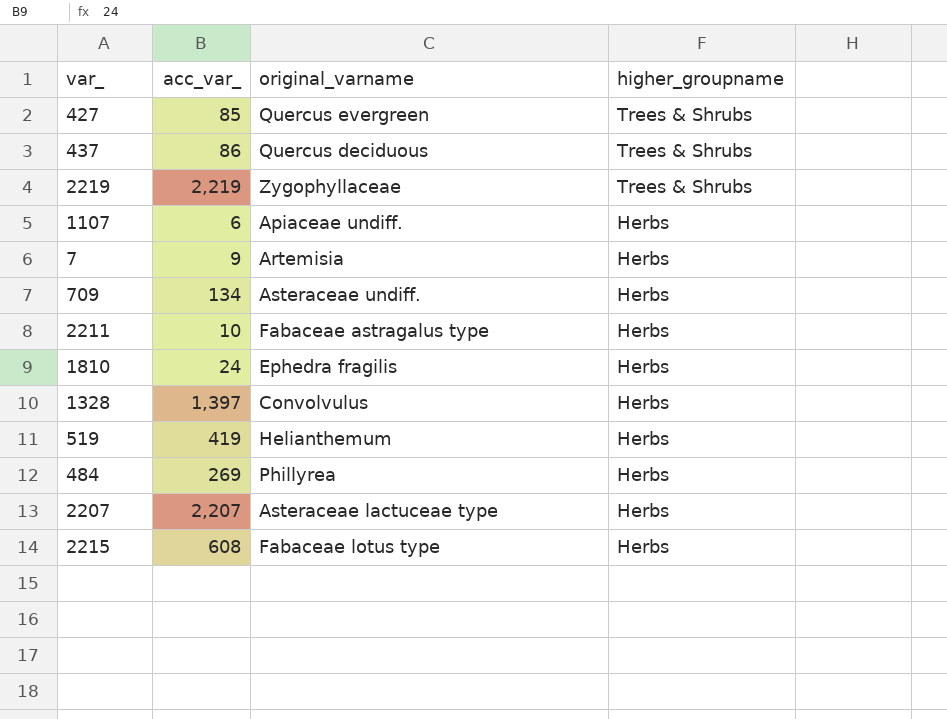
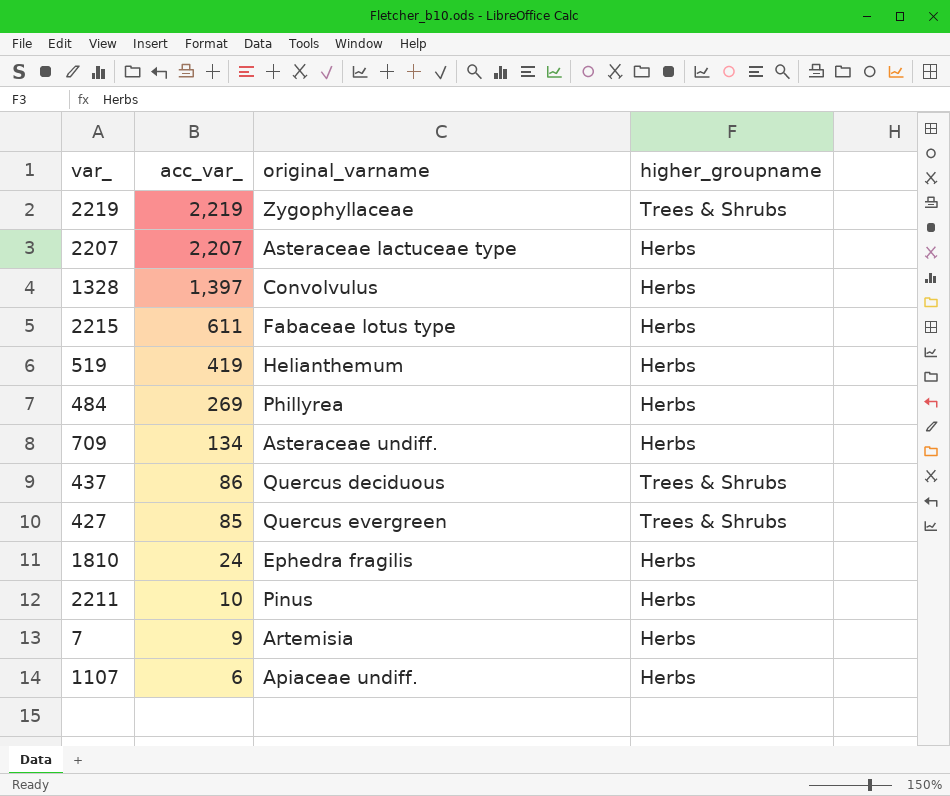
row order: higher_groupname descending -> acc_var_ descending
2215 | acc_var_: 608 -> 611
2211 | original_varname: Fabaceae astragalus type -> Pinus

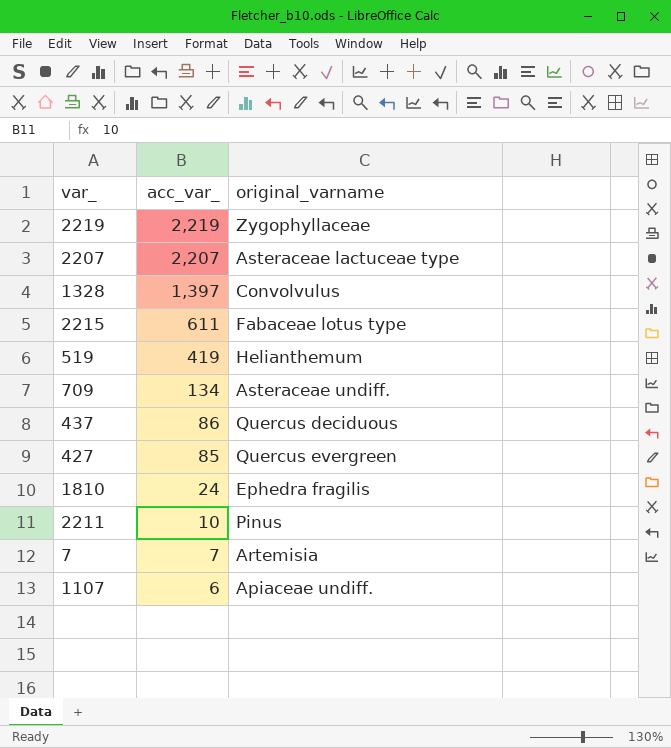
column higher_groupname | position: 4 -> none
row 484: 269 | Phillyrea | Herbs -> none
7 | acc_var_: 9 -> 7

